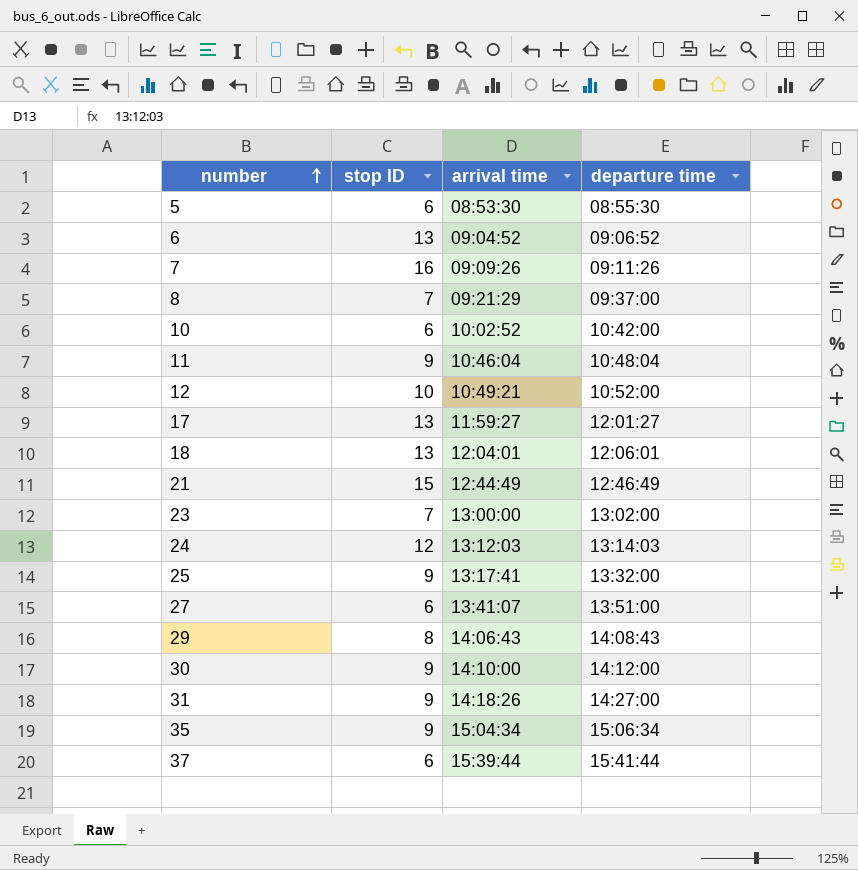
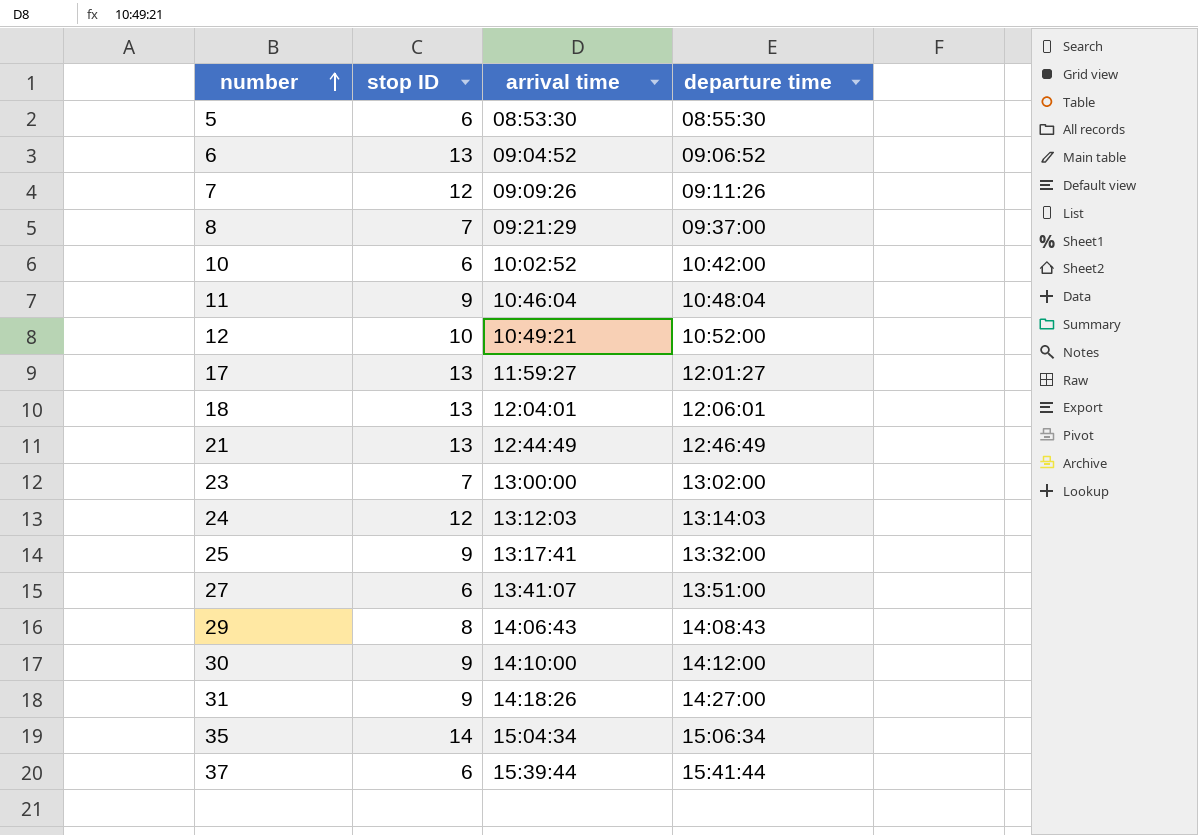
7 | stop ID: 16 -> 12
21 | stop ID: 15 -> 13
35 | stop ID: 9 -> 14

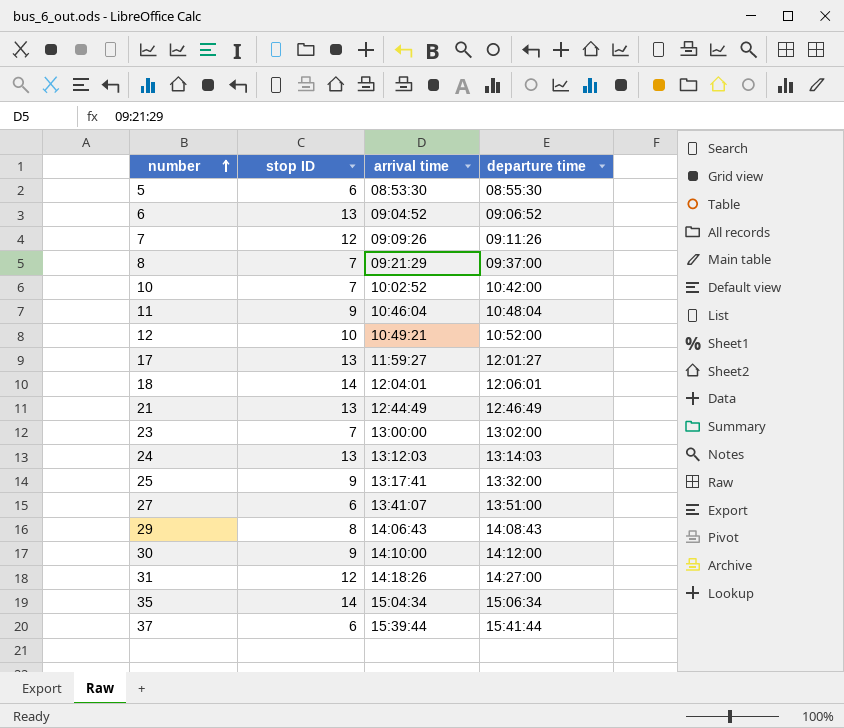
10 | stop ID: 6 -> 7
18 | stop ID: 13 -> 14
24 | stop ID: 12 -> 13
31 | stop ID: 9 -> 12

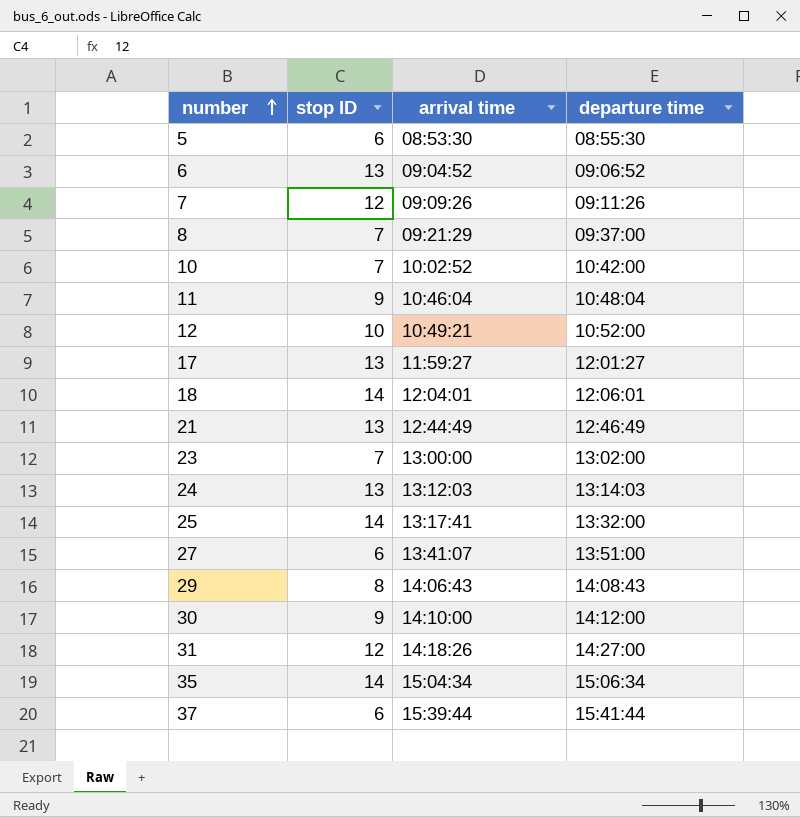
25 | stop ID: 9 -> 14

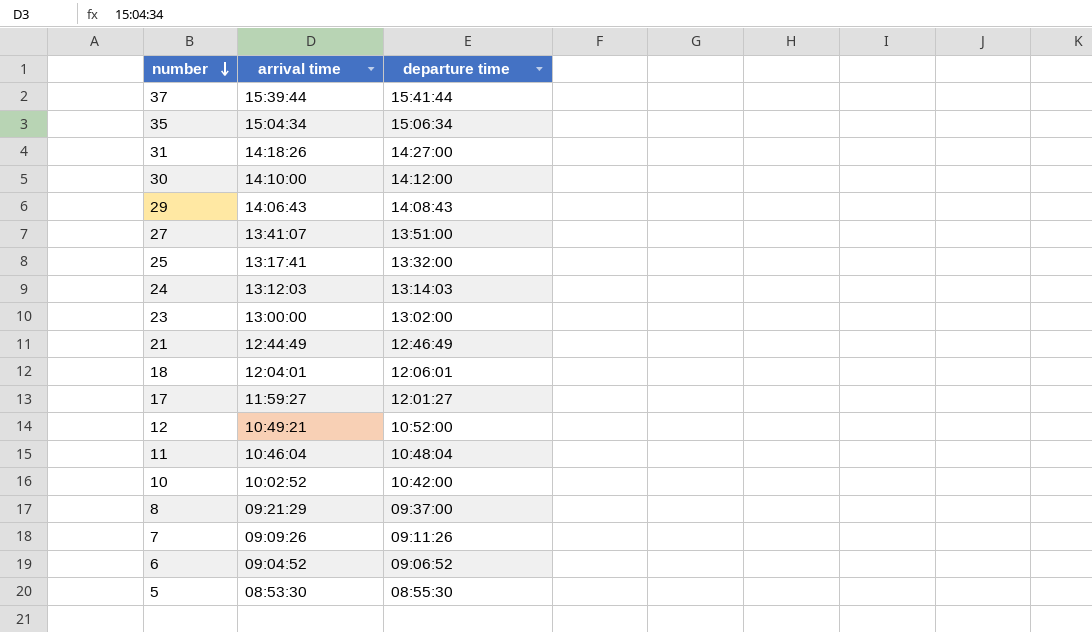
row order: number ascending -> number descending
column stop ID | position: 2 -> none

